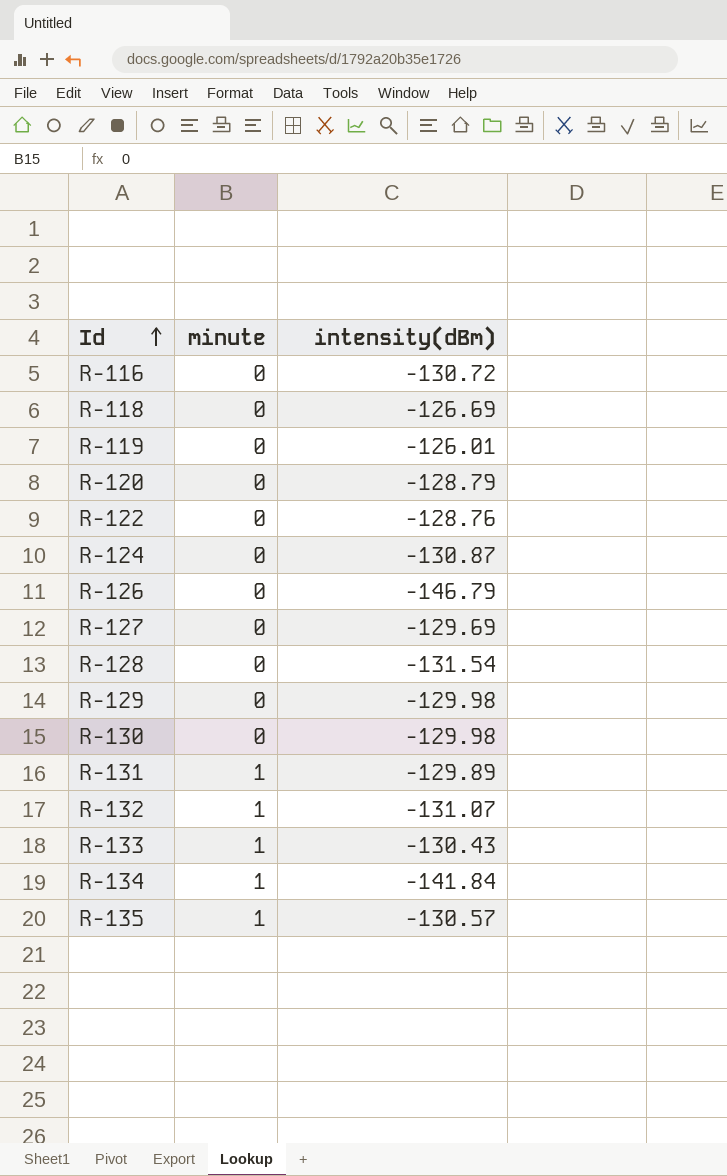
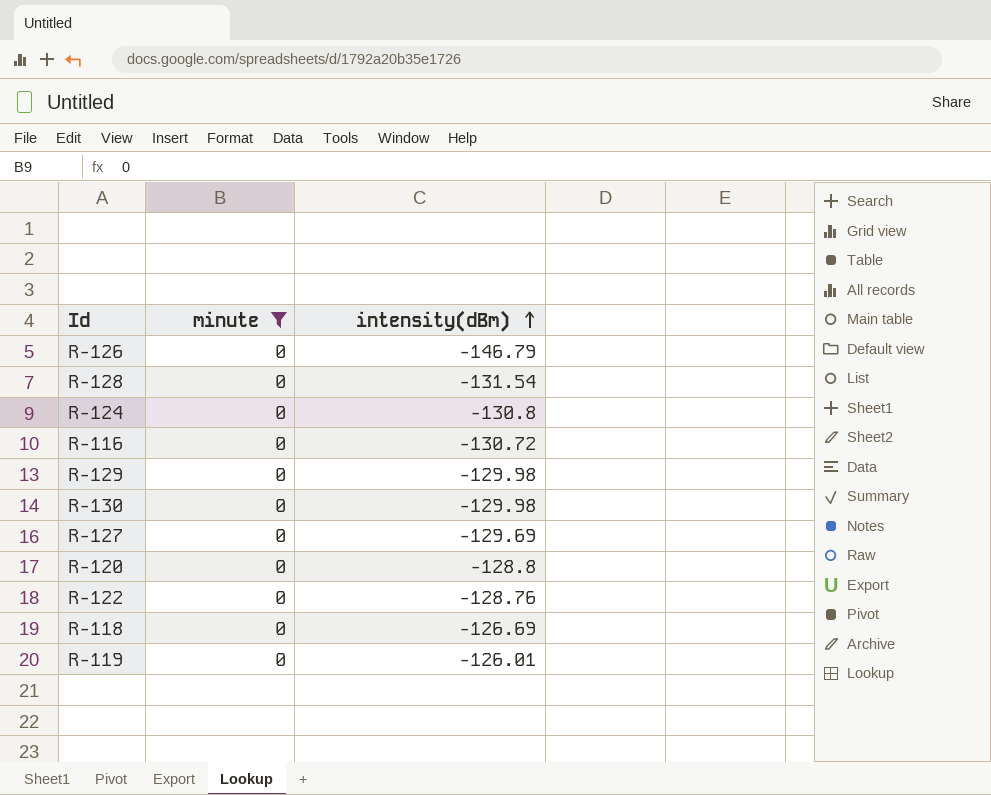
filter: none -> minute = 0
row order: Id ascending -> intensity(dBm) ascending
R-124 | intensity(dBm): -130.87 -> -130.8
R-120 | intensity(dBm): -128.79 -> -128.8

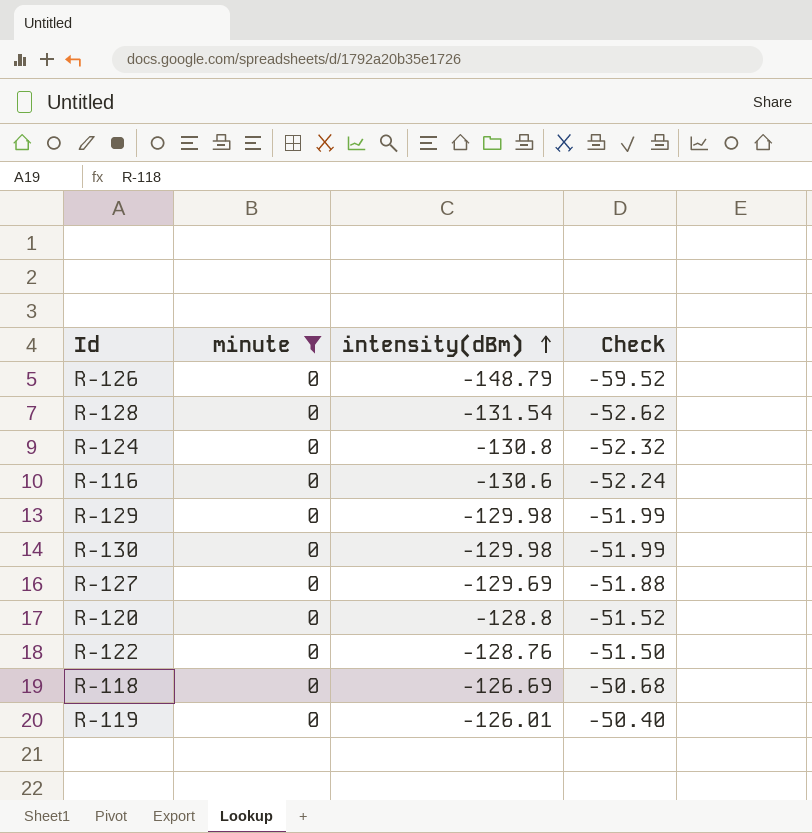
column Check | formula: none -> [intensity(dBm)] * 0.4
R-126 | intensity(dBm): -146.79 -> -148.79
R-116 | intensity(dBm): -130.72 -> -130.6

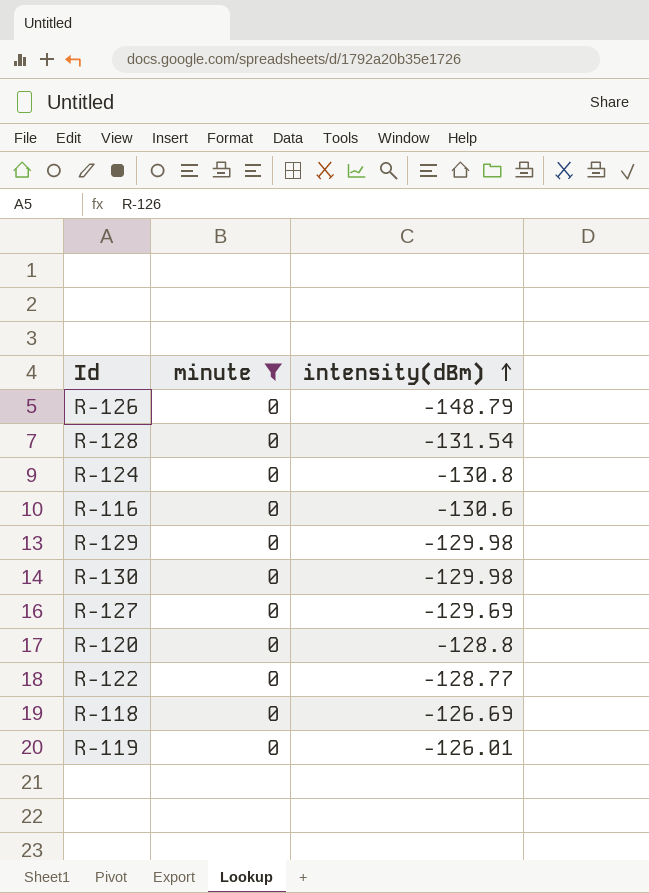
column Check | formula: [intensity(dBm)] * 0.4 -> none
R-122 | intensity(dBm): -128.76 -> -128.77

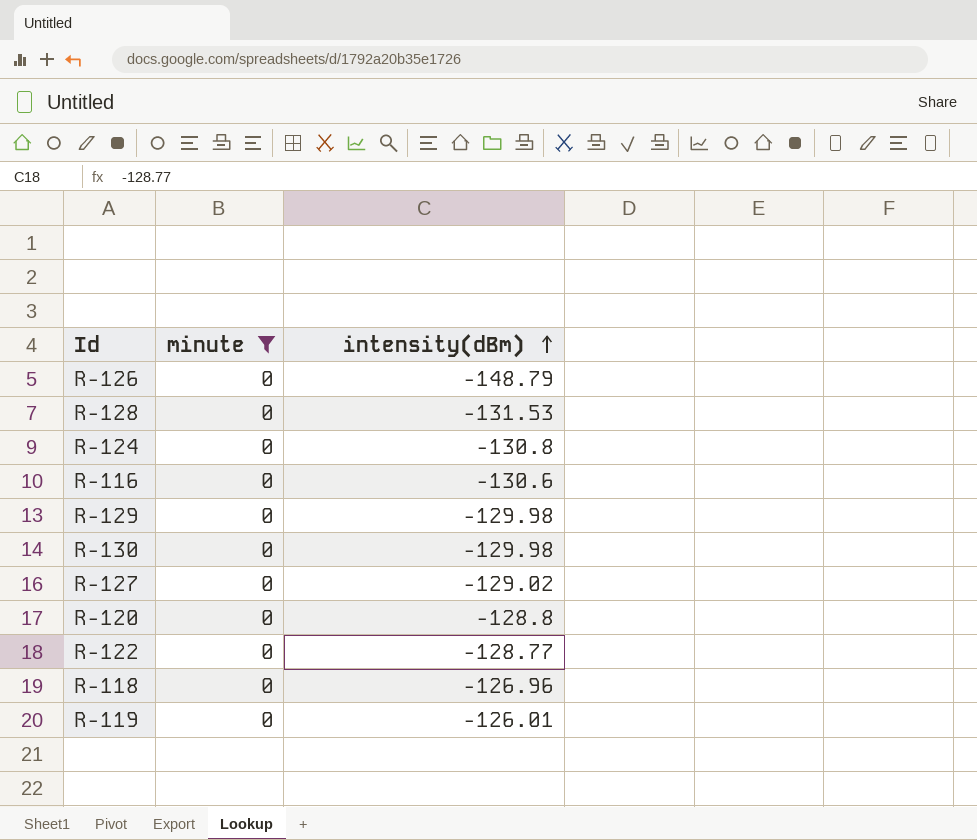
R-128 | intensity(dBm): -131.54 -> -131.53
R-127 | intensity(dBm): -129.69 -> -129.02
R-118 | intensity(dBm): -126.69 -> -126.96

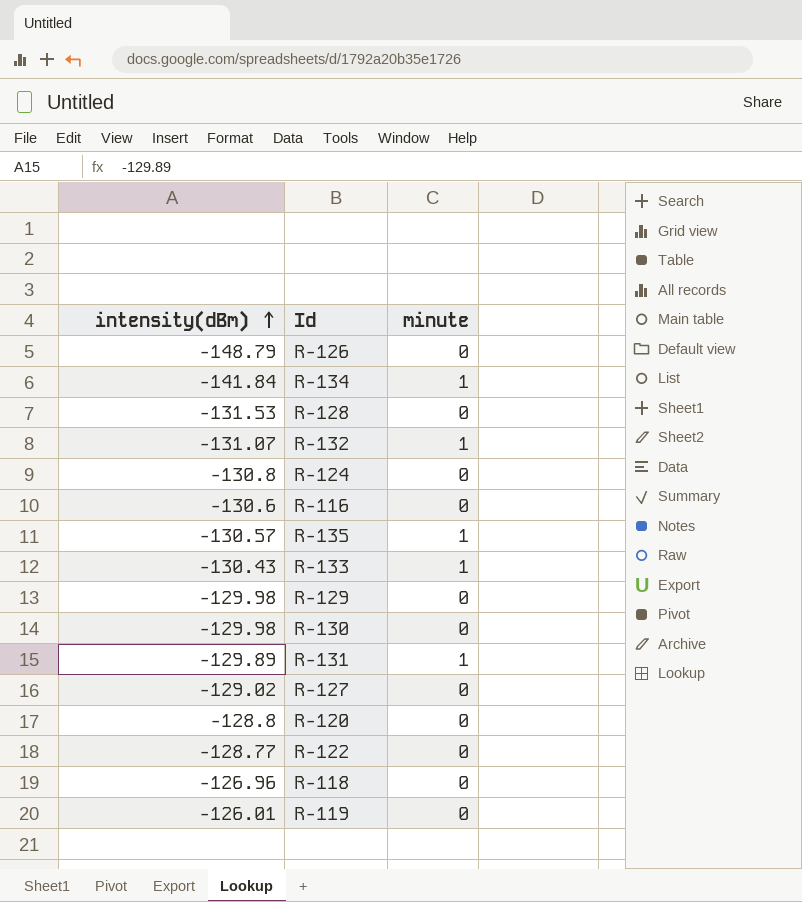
filter: minute = 0 -> none
column intensity(dBm) | position: 3 -> 1

